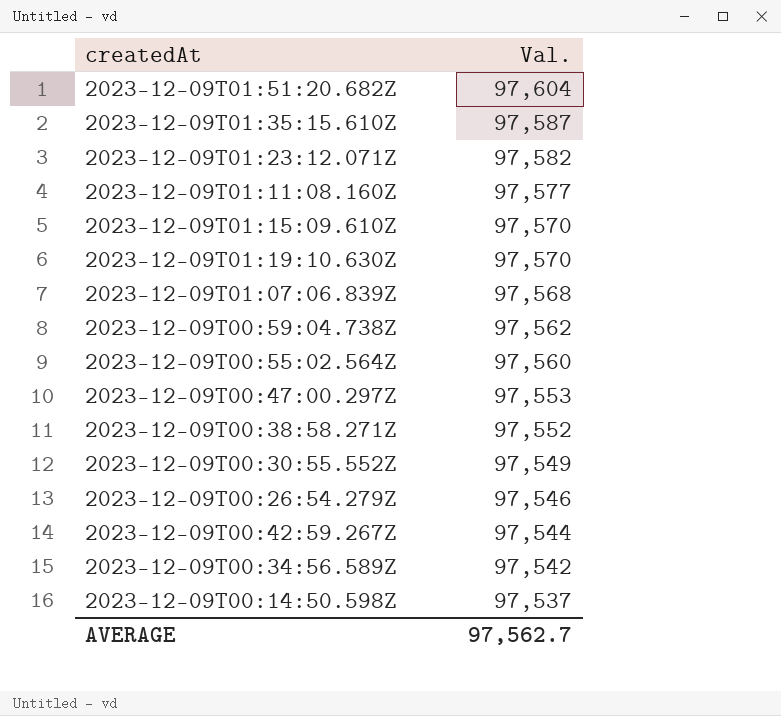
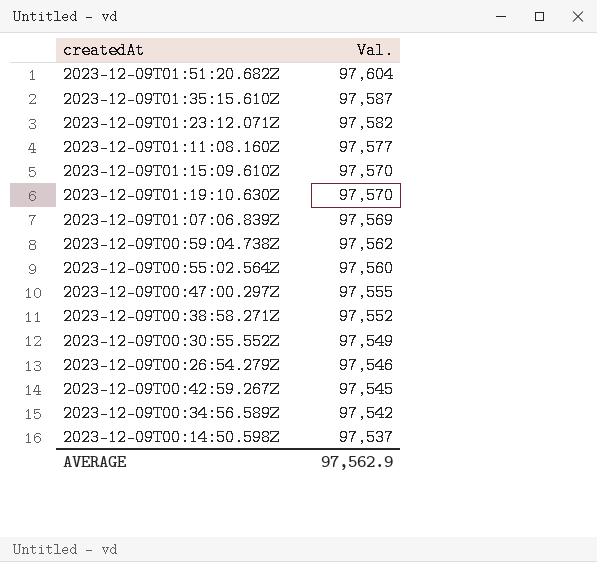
2023-12-09T01:07:06.839Z | Val.: 97,568 -> 97,569
2023-12-09T00:47:00.297Z | Val.: 97,553 -> 97,555
2023-12-09T00:42:59.267Z | Val.: 97,544 -> 97,545
AVERAGE | Val.: 97,562.7 -> 97,562.9

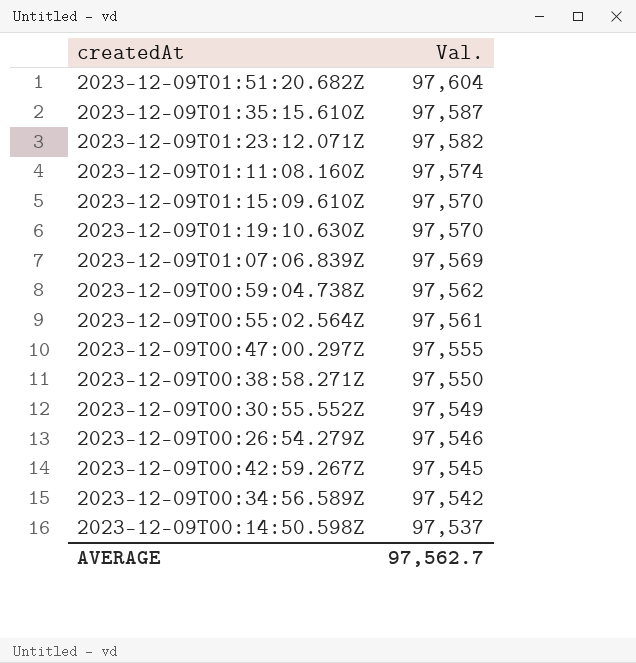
2023-12-09T01:11:08.160Z | Val.: 97,577 -> 97,574
2023-12-09T00:55:02.564Z | Val.: 97,560 -> 97,561
2023-12-09T00:38:58.271Z | Val.: 97,552 -> 97,550
AVERAGE | Val.: 97,562.9 -> 97,562.7

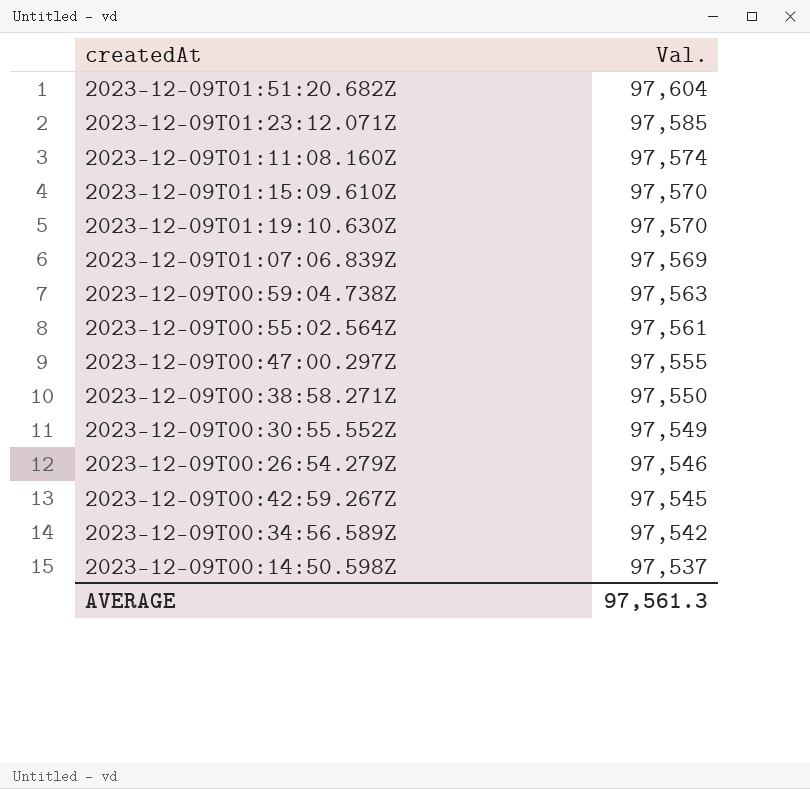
row 2023-12-09T01:35:15.610Z: 97,587 -> none
2023-12-09T01:23:12.071Z | Val.: 97,582 -> 97,585
2023-12-09T00:59:04.738Z | Val.: 97,562 -> 97,563
AVERAGE | Val.: 97,562.7 -> 97,561.3

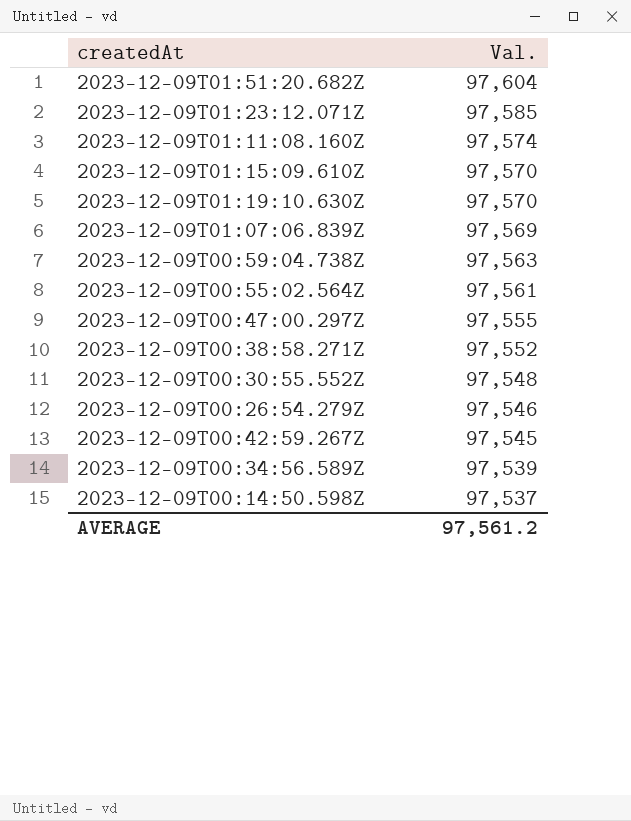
2023-12-09T00:38:58.271Z | Val.: 97,550 -> 97,552
2023-12-09T00:30:55.552Z | Val.: 97,549 -> 97,548
2023-12-09T00:34:56.589Z | Val.: 97,542 -> 97,539
AVERAGE | Val.: 97,561.3 -> 97,561.2

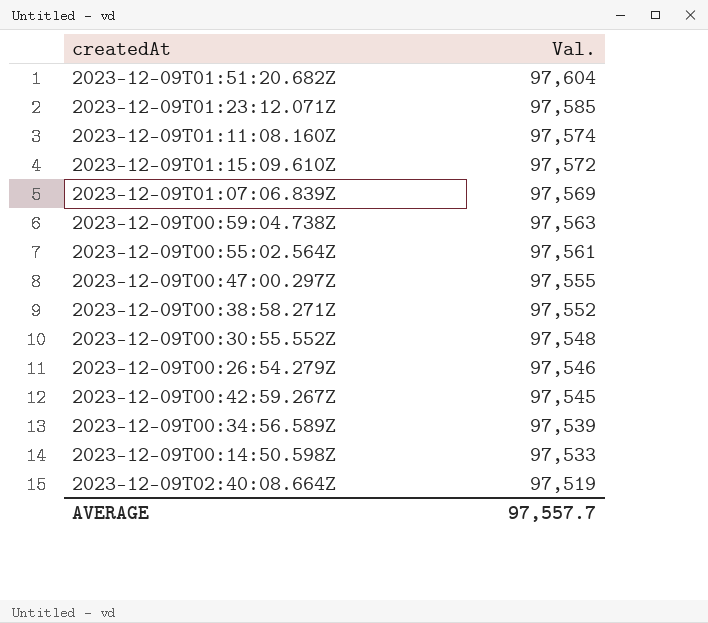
row 2023-12-09T01:19:10.630Z: 97,570 -> none
2023-12-09T01:15:09.610Z | Val.: 97,570 -> 97,572
2023-12-09T00:14:50.598Z | Val.: 97,537 -> 97,533
row 2023-12-09T02:40:08.664Z: none -> 97,519
AVERAGE | Val.: 97,561.2 -> 97,557.7

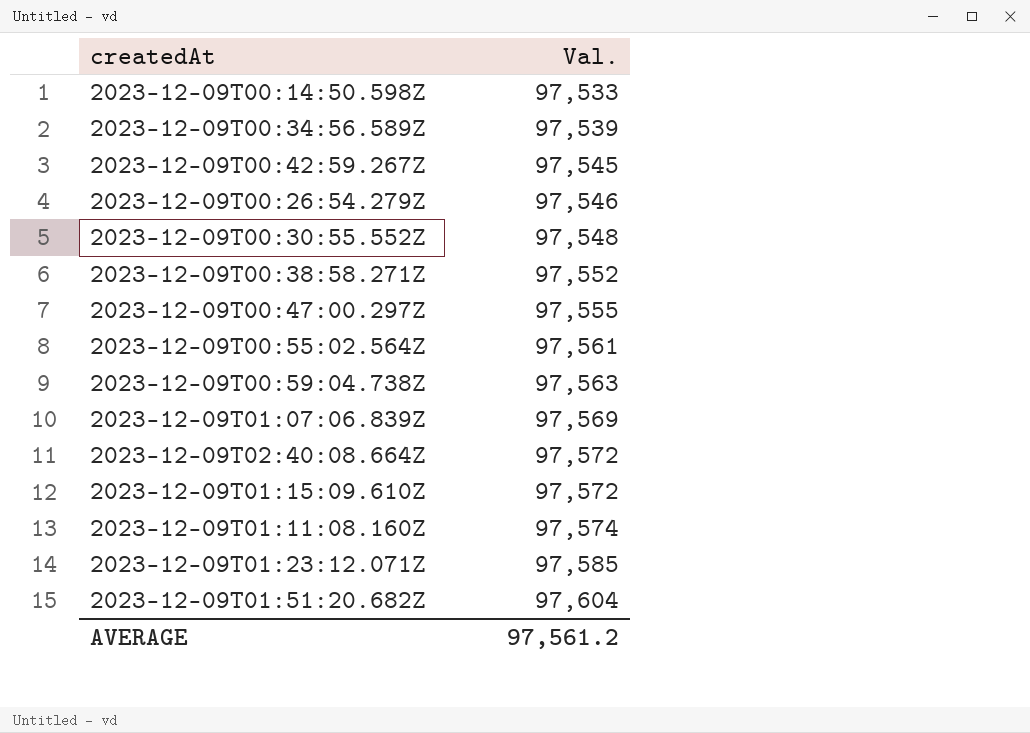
row order: Val. descending -> Val. ascending
2023-12-09T02:40:08.664Z | Val.: 97,519 -> 97,572
AVERAGE | Val.: 97,557.7 -> 97,561.2

